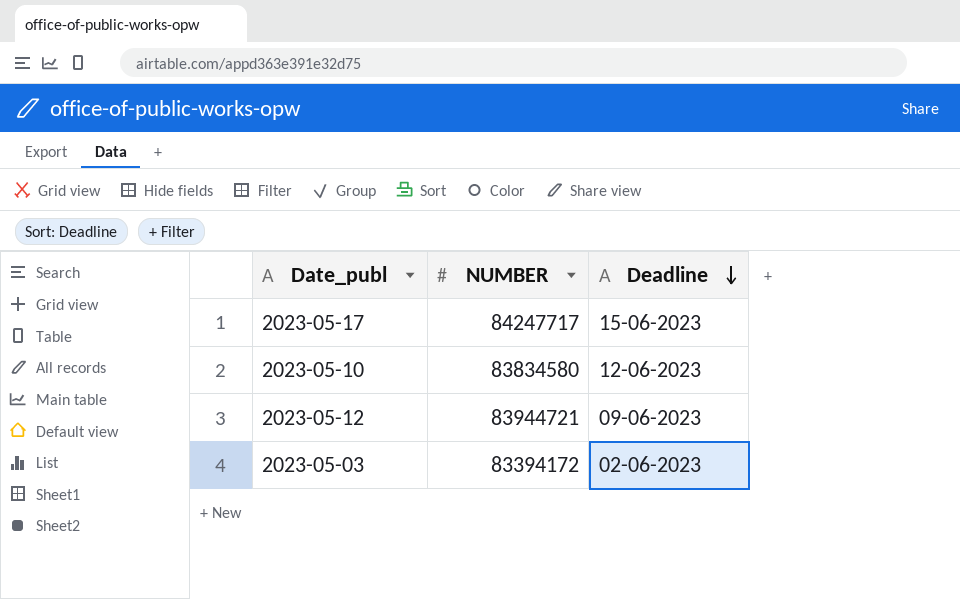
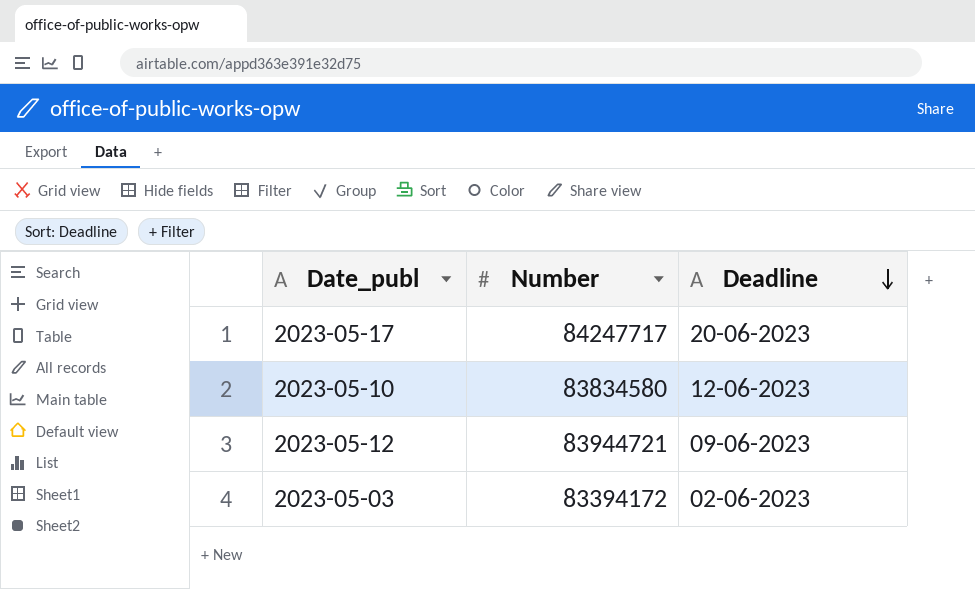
column name: NUMBER -> Number
2023-05-17 | Deadline: 15-06-2023 -> 20-06-2023

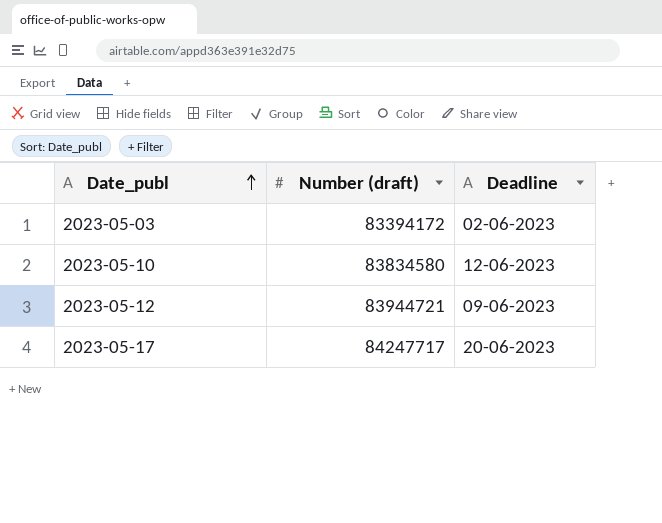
row order: Deadline descending -> Date_publ ascending
column name: Number -> Number (draft)

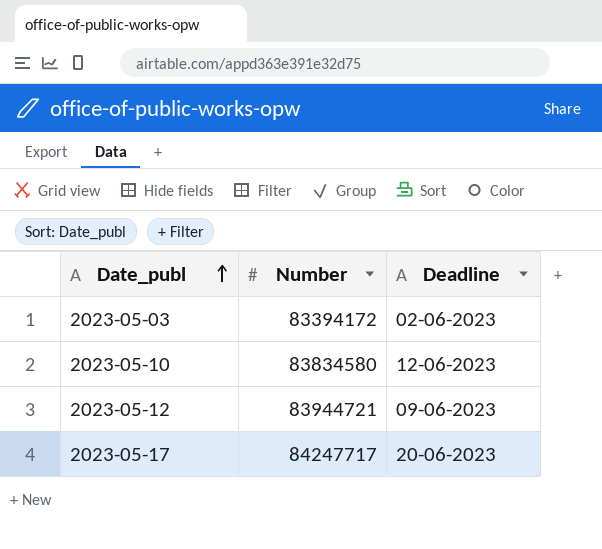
column name: Number (draft) -> Number

